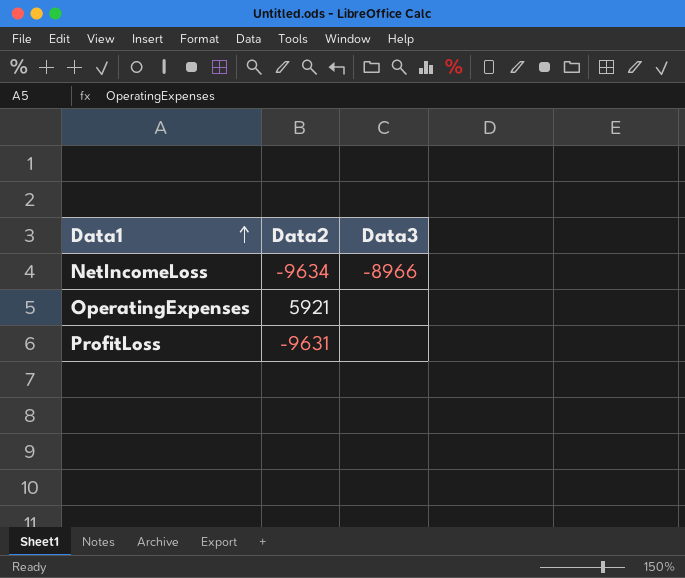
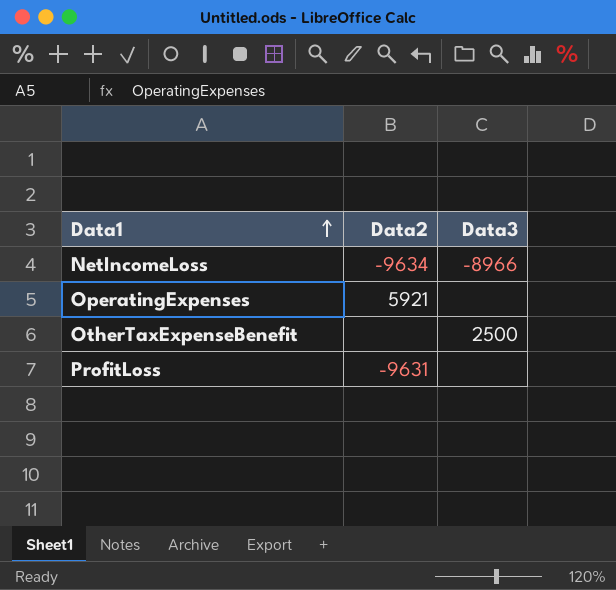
row OtherTaxExpenseBenefit: none -> none | 2500

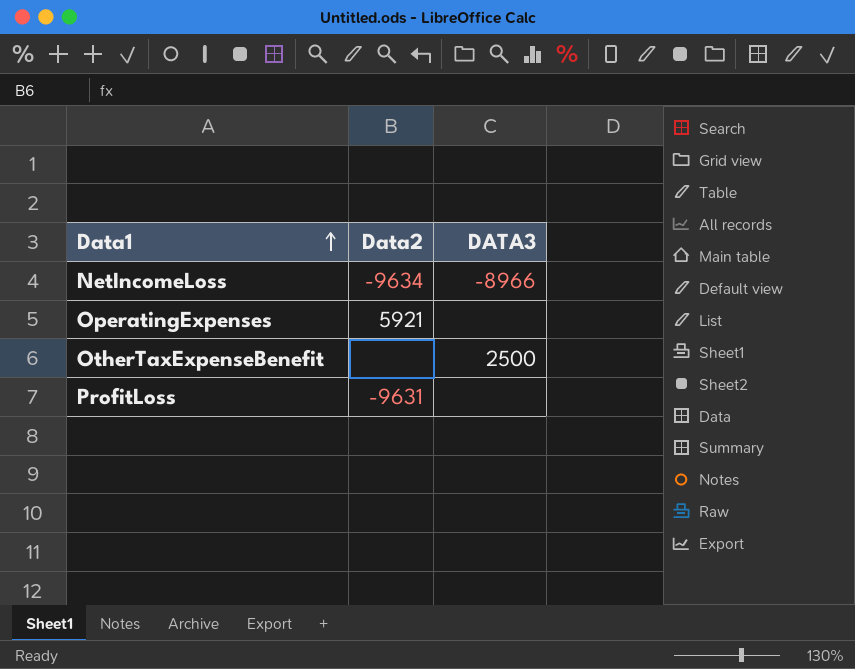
column name: Data3 -> DATA3

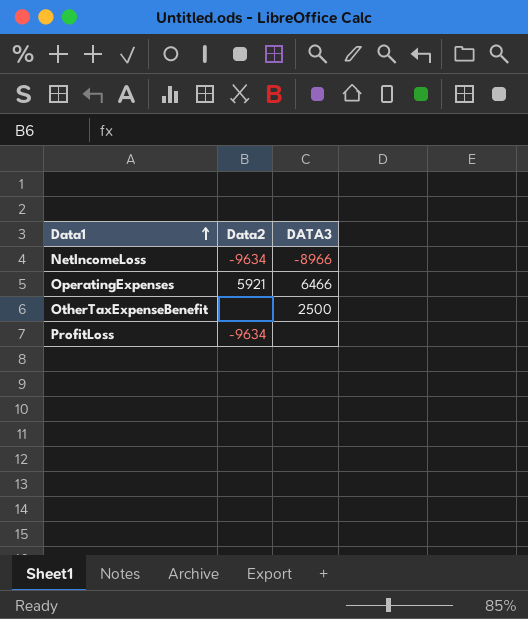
OperatingExpenses | DATA3: none -> 6466
ProfitLoss | Data2: -9631 -> -9634

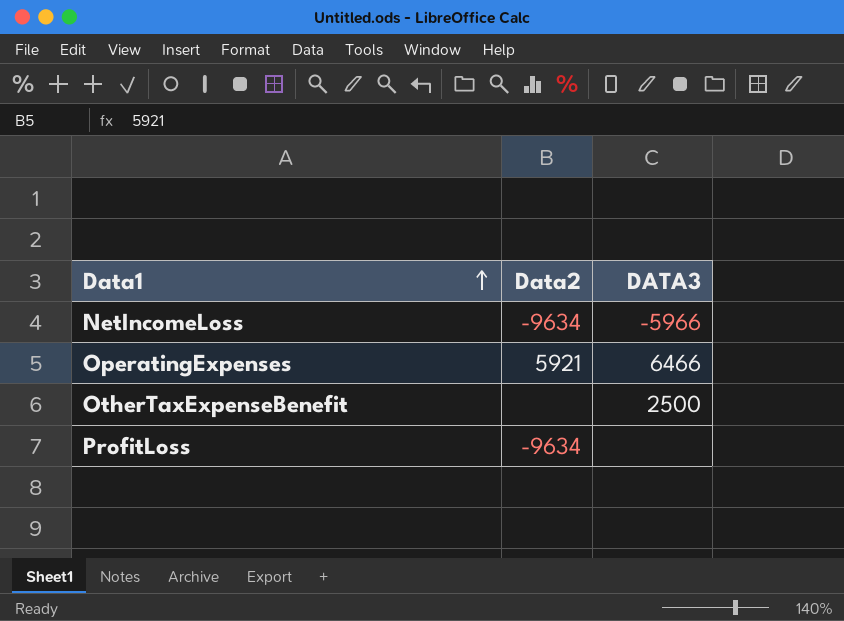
NetIncomeLoss | DATA3: -8966 -> -5966

